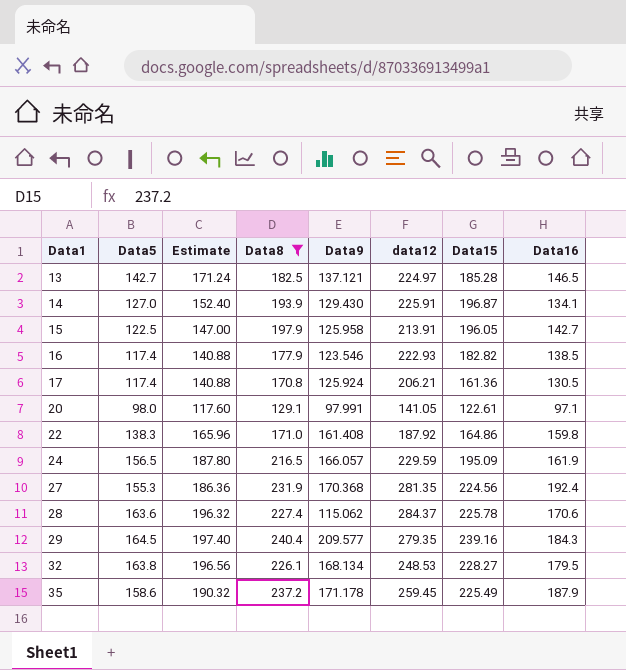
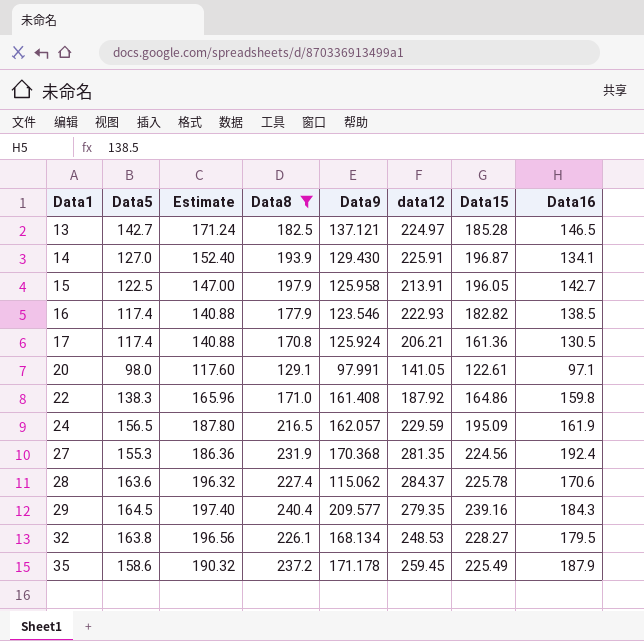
24 | Data9: 166.057 -> 162.057

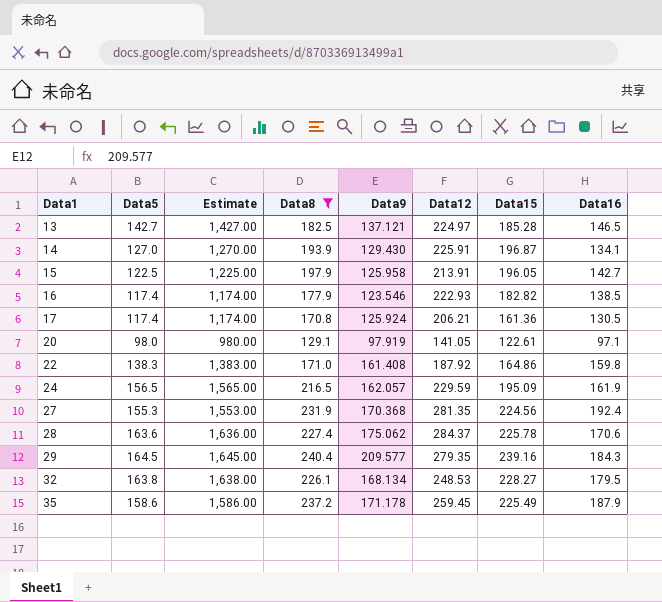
column Estimate | formula: [Data5] * 1.2 -> [Data5] * 10
column name: data12 -> Data12
20 | Data9: 97.991 -> 97.919
28 | Data9: 115.062 -> 175.062

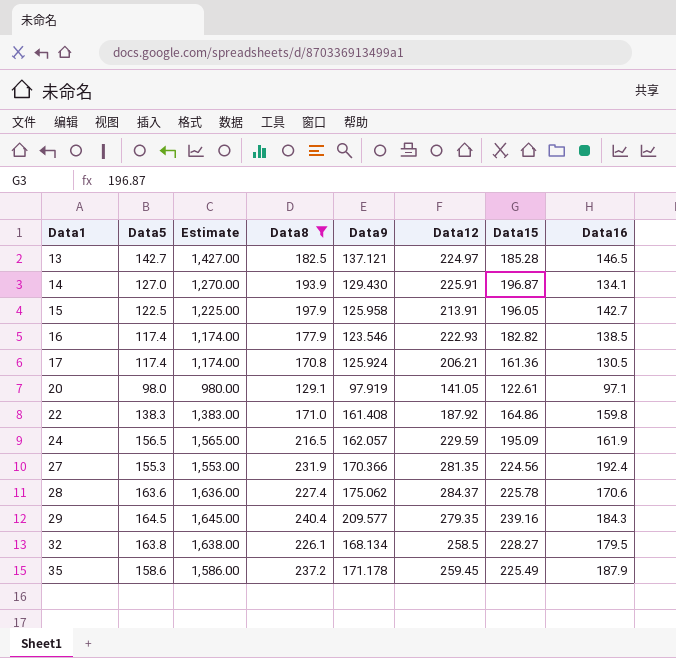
27 | Data9: 170.368 -> 170.366
32 | Data12: 248.53 -> 258.5

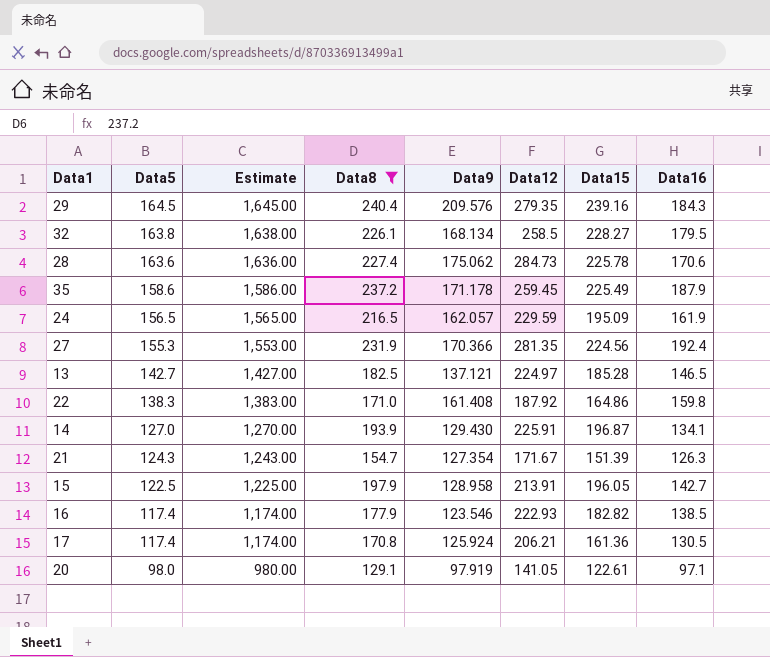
row order: Data1 ascending -> Data5 descending
29 | Data9: 209.577 -> 209.576
28 | Data12: 284.37 -> 284.73
row 21: none -> 124.3 | 1,243.00 | 154.7 | 127.354 | 171.67 | 151.39 | 126.3
15 | Data9: 125.958 -> 128.958

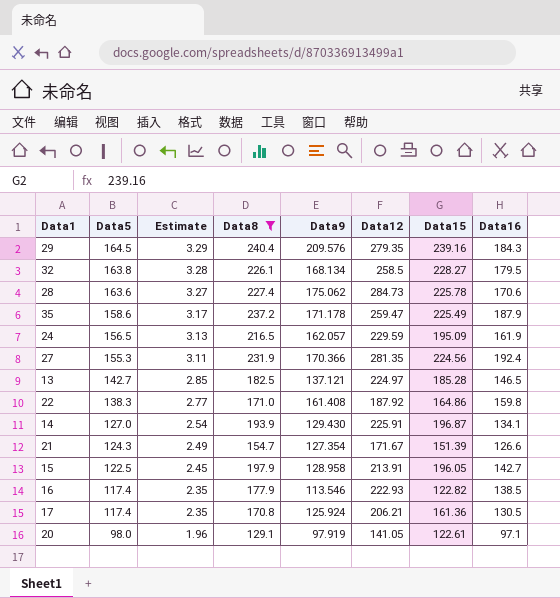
column Estimate | formula: [Data5] * 10 -> [Data5] * 0.02
35 | Data12: 259.45 -> 259.47
21 | Data16: 126.3 -> 126.6
16 | Data9: 123.546 -> 113.546
16 | Data15: 182.82 -> 122.82

